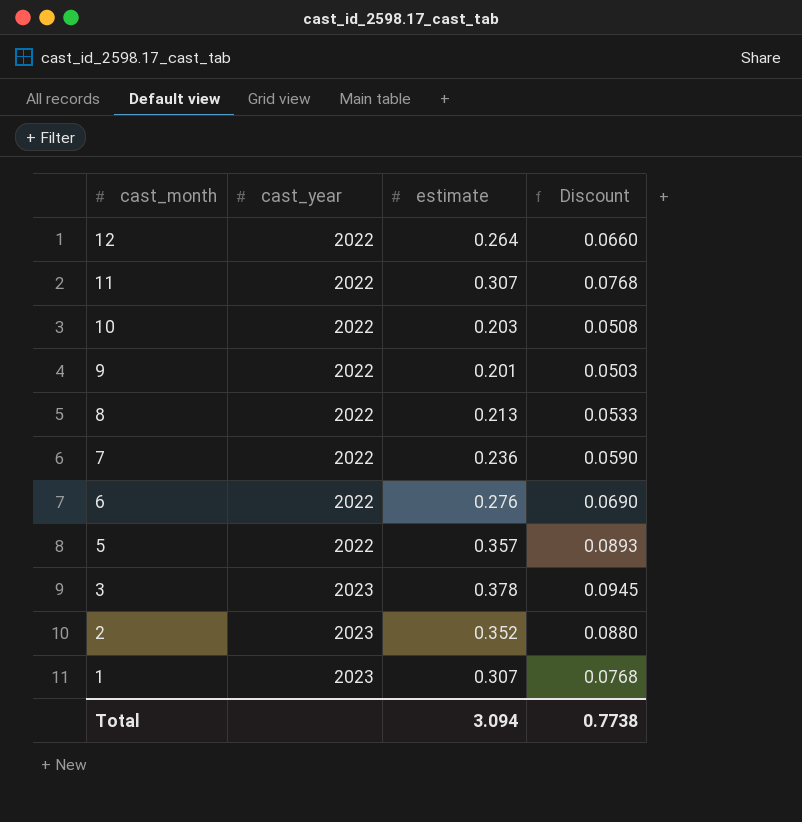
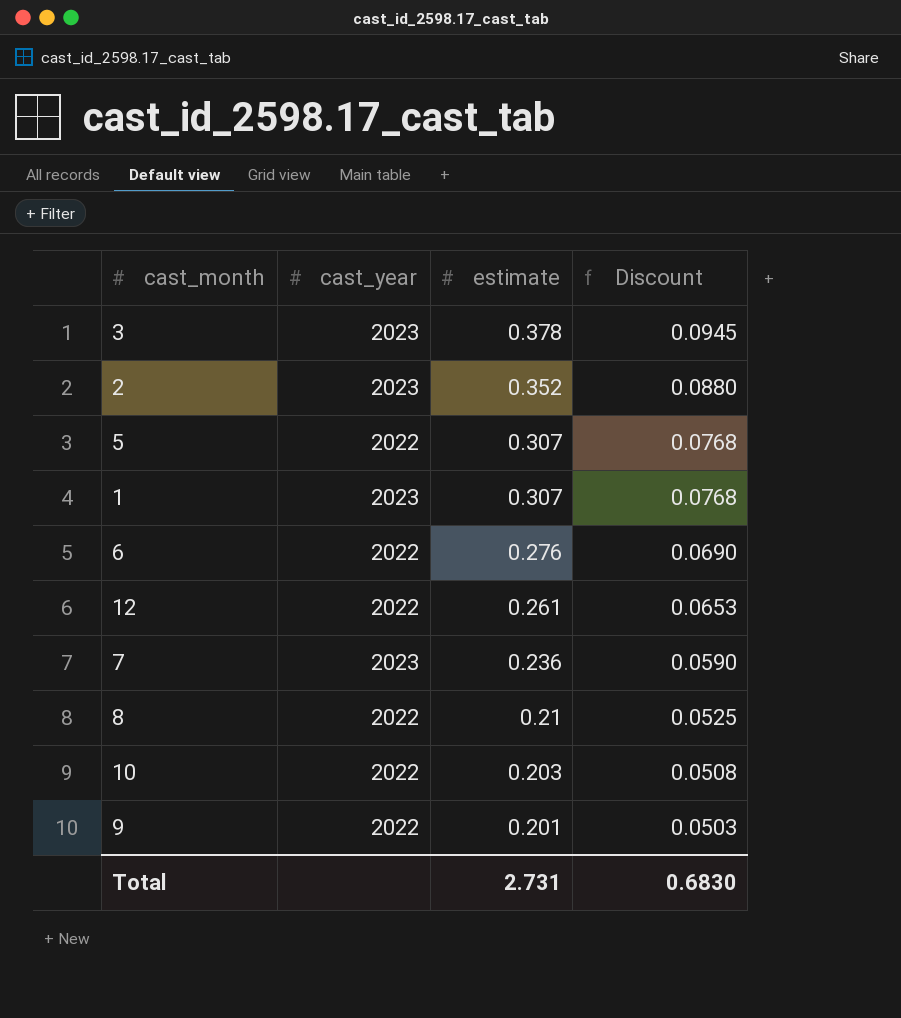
row order: cast_month descending -> estimate descending
row 11: 2022 | 0.307 | 0.0768 -> none
5 | estimate: 0.357 -> 0.307
5 | Discount: 0.0893 -> 0.0768
12 | estimate: 0.264 -> 0.261
12 | Discount: 0.0660 -> 0.0653
7 | cast_year: 2022 -> 2023
8 | estimate: 0.213 -> 0.21
8 | Discount: 0.0533 -> 0.0525
Total | estimate: 3.094 -> 2.731
Total | Discount: 0.7738 -> 0.6830

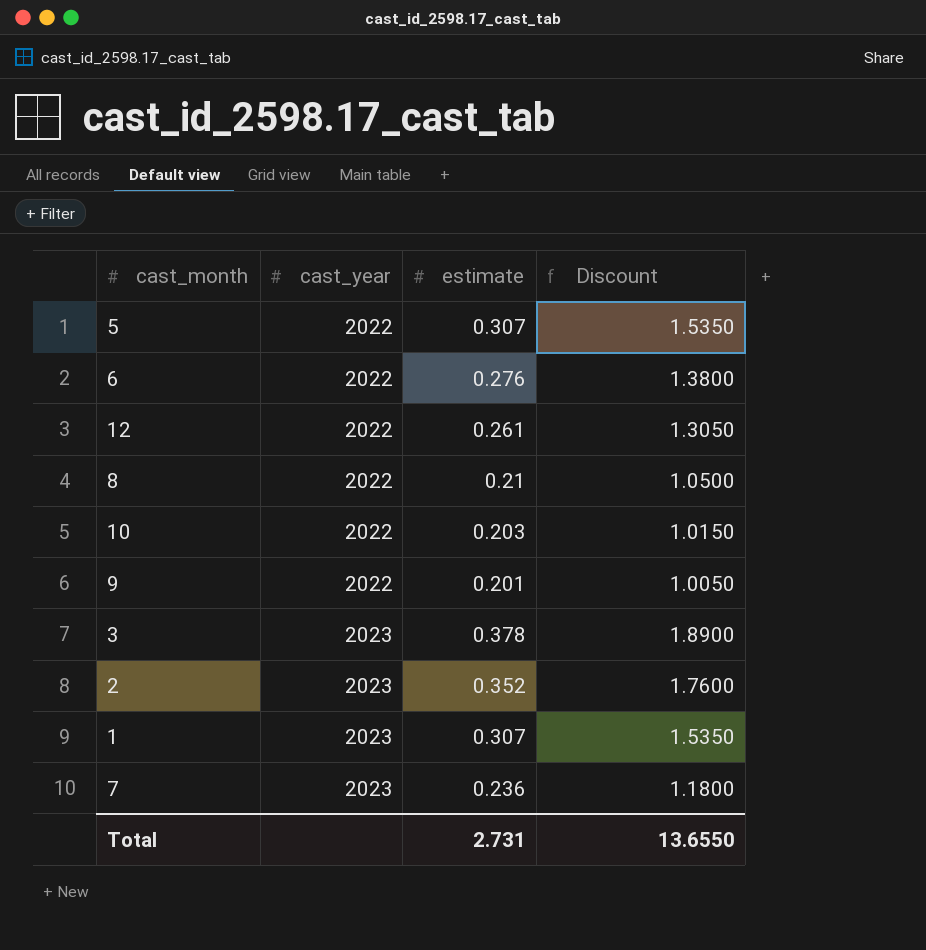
row order: estimate descending -> cast_year ascending
column Discount | formula: [estimate] * 0.25 -> [estimate] * 5
Total | Discount: 0.6830 -> 13.6550

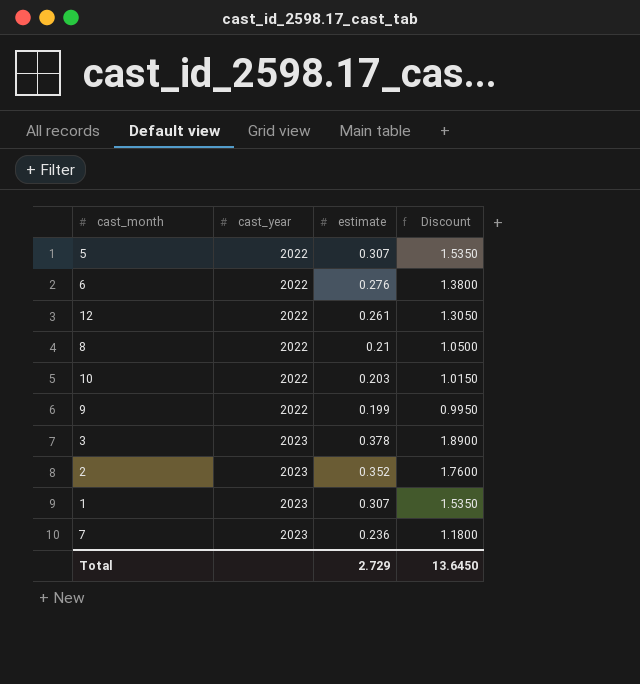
9 | estimate: 0.201 -> 0.199
9 | Discount: 1.0050 -> 0.9950
Total | estimate: 2.731 -> 2.729
Total | Discount: 13.6550 -> 13.6450

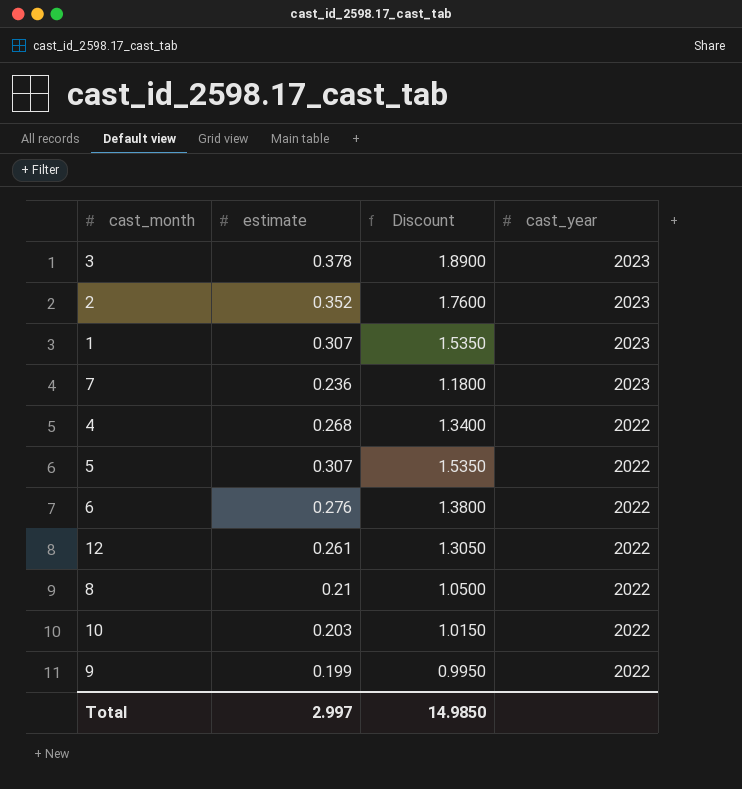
row order: cast_year ascending -> cast_year descending
column cast_year | position: 2 -> 4
row 4: none -> 0.268 | 1.3400 | 2022
Total | estimate: 2.729 -> 2.997
Total | Discount: 13.6450 -> 14.9850

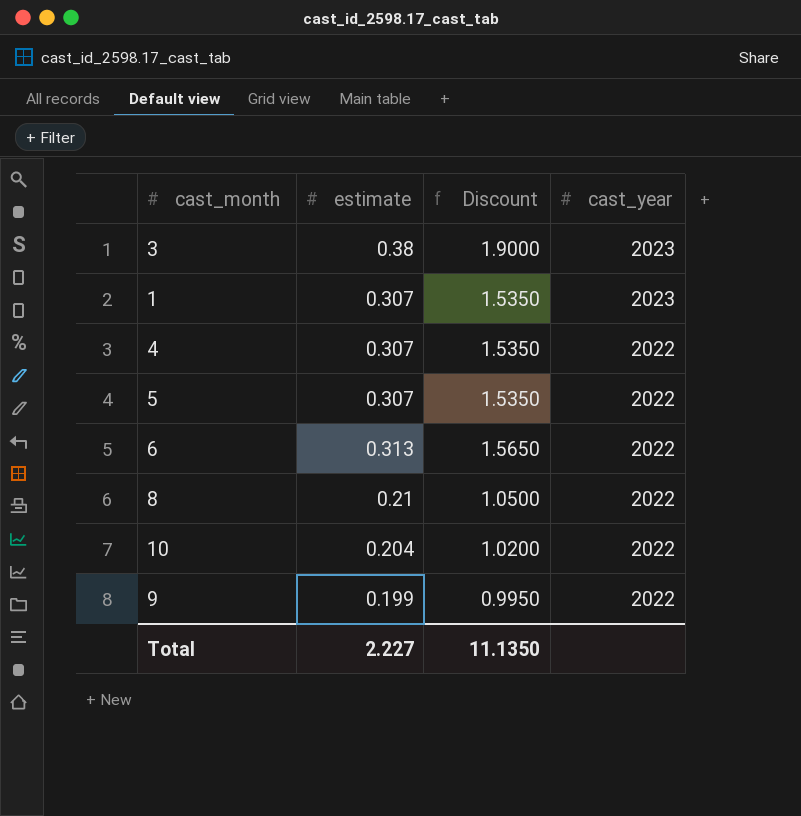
row 2: 0.352 | 1.7600 | 2023 -> none
row 7: 0.236 | 1.1800 | 2023 -> none
row 12: 0.261 | 1.3050 | 2022 -> none
3 | estimate: 0.378 -> 0.38
3 | Discount: 1.8900 -> 1.9000
4 | estimate: 0.268 -> 0.307
4 | Discount: 1.3400 -> 1.5350
6 | estimate: 0.276 -> 0.313
6 | Discount: 1.3800 -> 1.5650
10 | estimate: 0.203 -> 0.204
10 | Discount: 1.0150 -> 1.0200
Total | estimate: 2.997 -> 2.227
Total | Discount: 14.9850 -> 11.1350

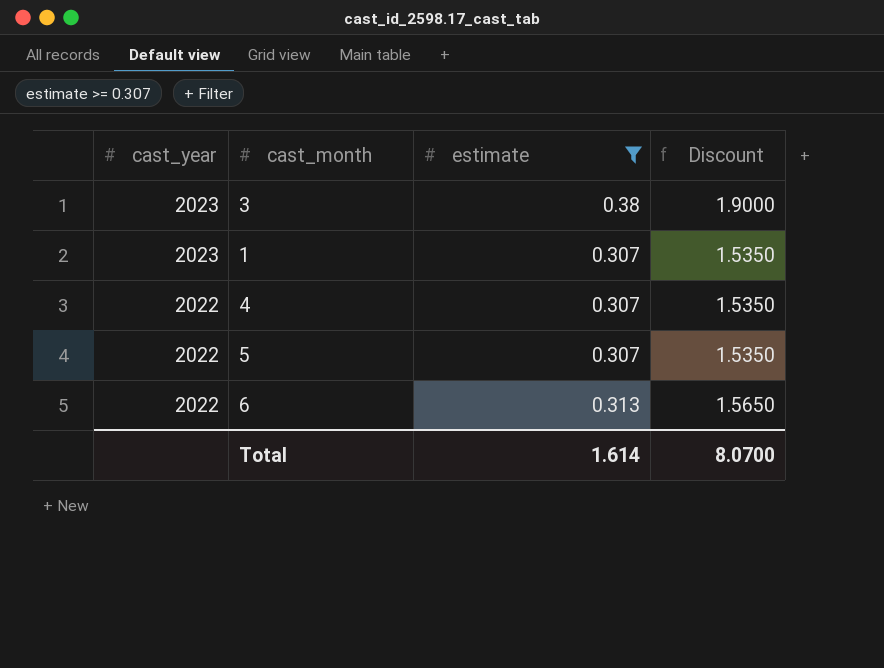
filter: none -> estimate >= 0.307
column cast_year | position: 4 -> 1
Total | estimate: 2.227 -> 1.614
Total | Discount: 11.1350 -> 8.0700

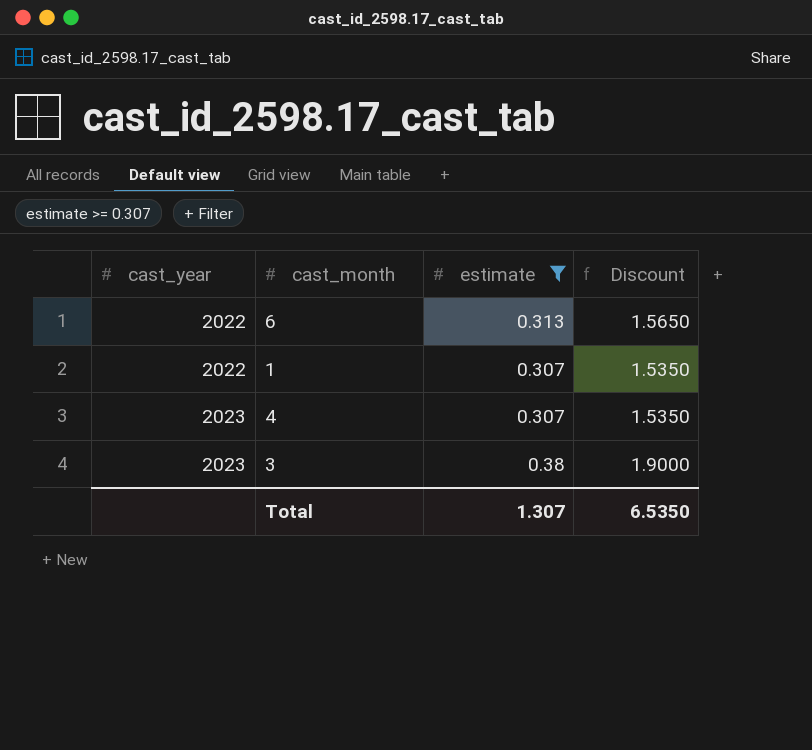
row order: cast_year descending -> cast_year ascending
row 5: 2022 | 0.307 | 1.5350 -> none
1 | cast_year: 2023 -> 2022
4 | cast_year: 2022 -> 2023
Total | estimate: 1.614 -> 1.307
Total | Discount: 8.0700 -> 6.5350

